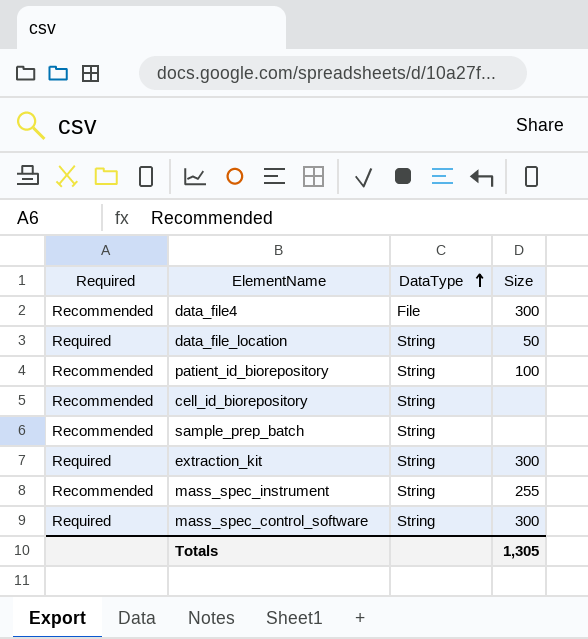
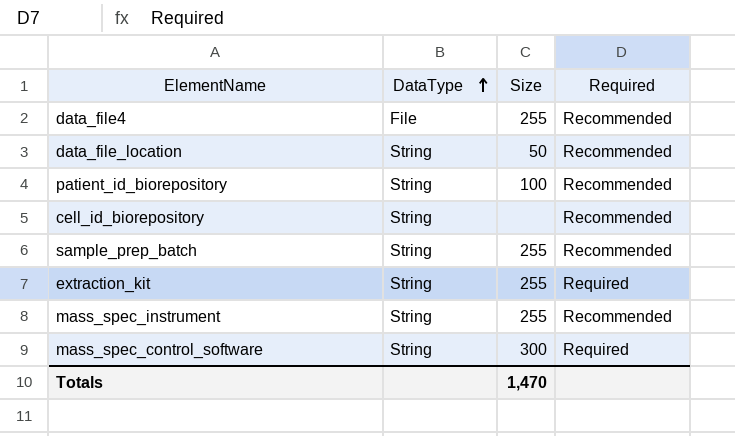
column Required | position: 1 -> 4
data_file4 | Size: 300 -> 255
data_file_location | Required: Required -> Recommended
sample_prep_batch | Size: none -> 255
extraction_kit | Size: 300 -> 255
Totals | Size: 1,305 -> 1,470

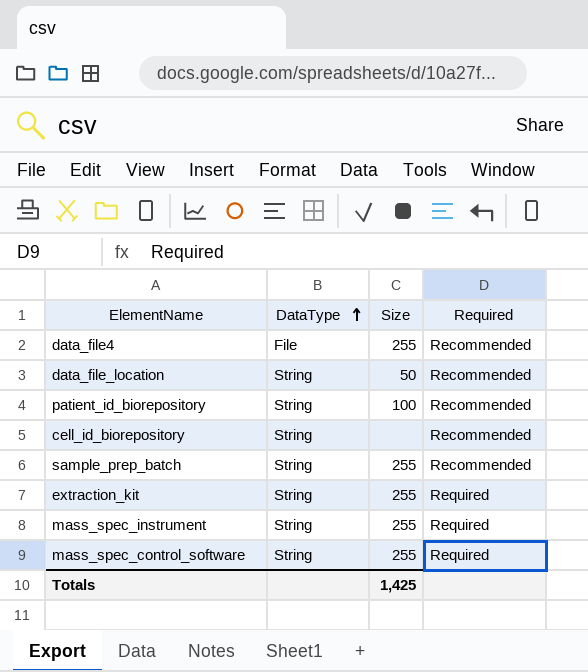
mass_spec_instrument | Required: Recommended -> Required
mass_spec_control_software | Size: 300 -> 255
Totals | Size: 1,470 -> 1,425

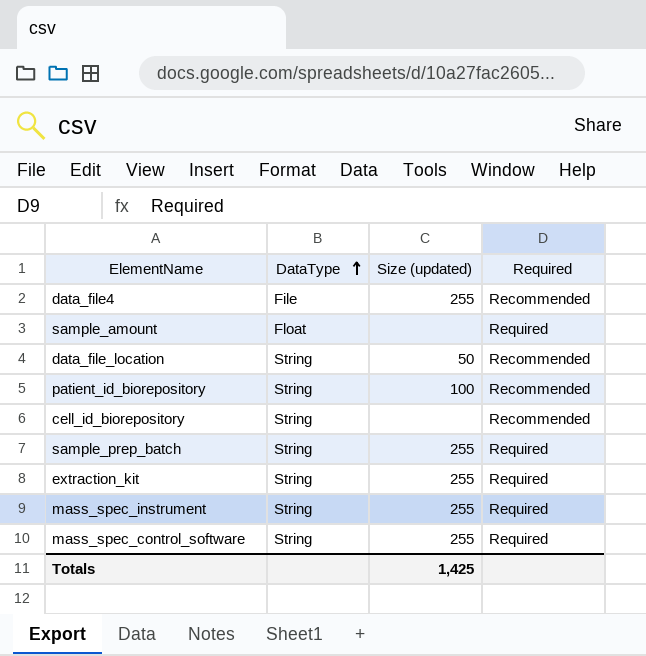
column name: Size -> Size (updated)
row sample_amount: none -> Float | none | Required
sample_prep_batch | Required: Recommended -> Required

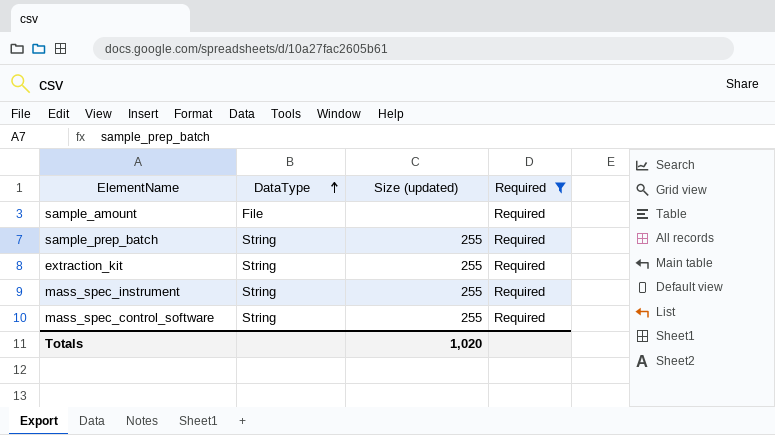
filter: none -> Required = Required
sample_amount | DataType: Float -> File
Totals | Size (updated): 1,425 -> 1,020

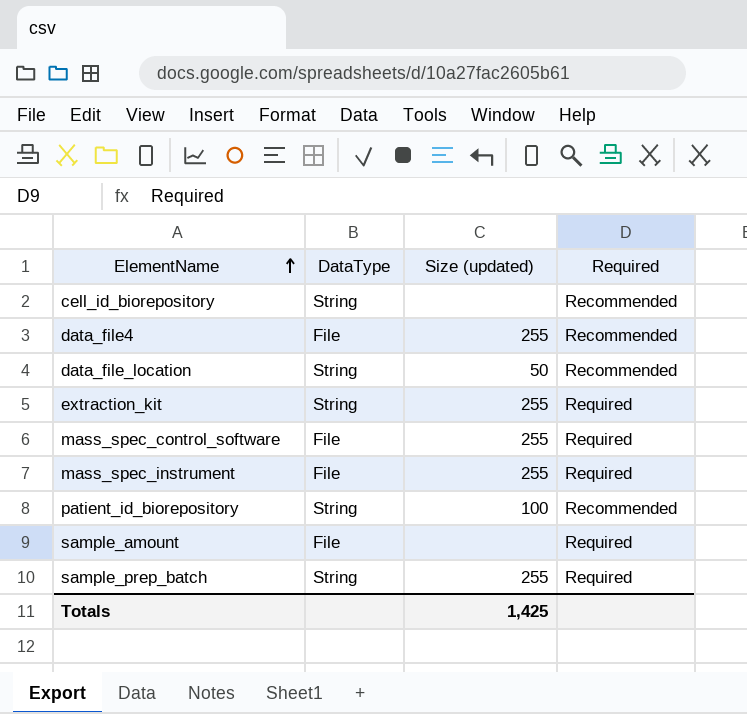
filter: Required = Required -> none
row order: DataType ascending -> ElementName ascending
mass_spec_control_software | DataType: String -> File
mass_spec_instrument | DataType: String -> File
Totals | Size (updated): 1,020 -> 1,425

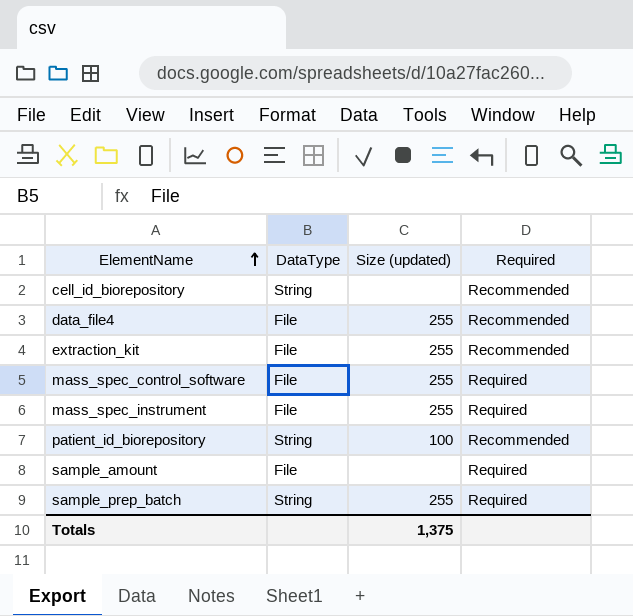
row data_file_location: String | 50 | Recommended -> none
extraction_kit | DataType: String -> File
extraction_kit | Required: Required -> Recommended
Totals | Size (updated): 1,425 -> 1,375

